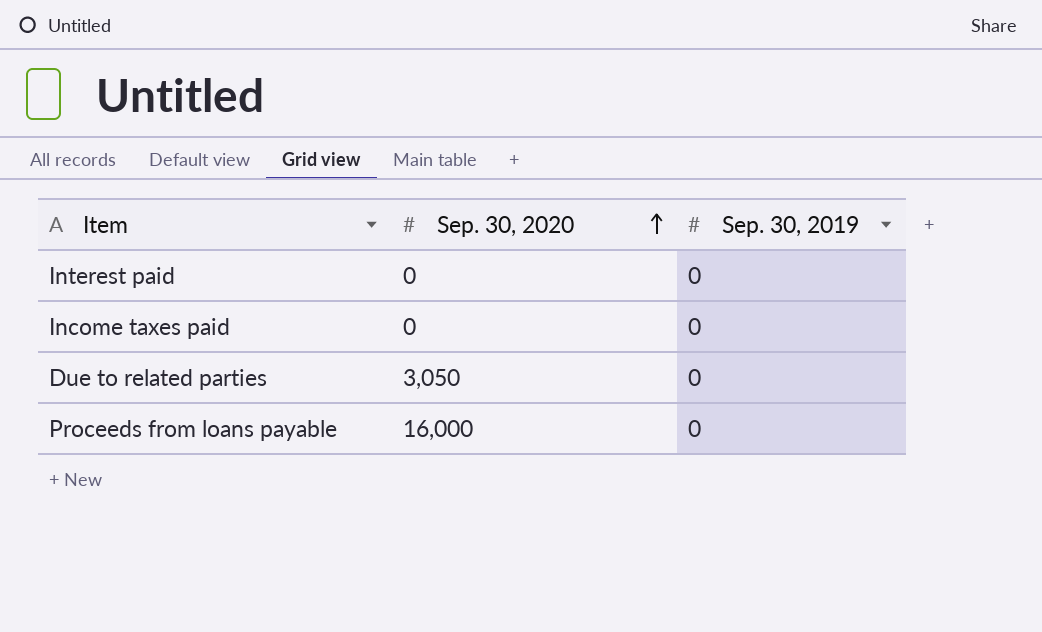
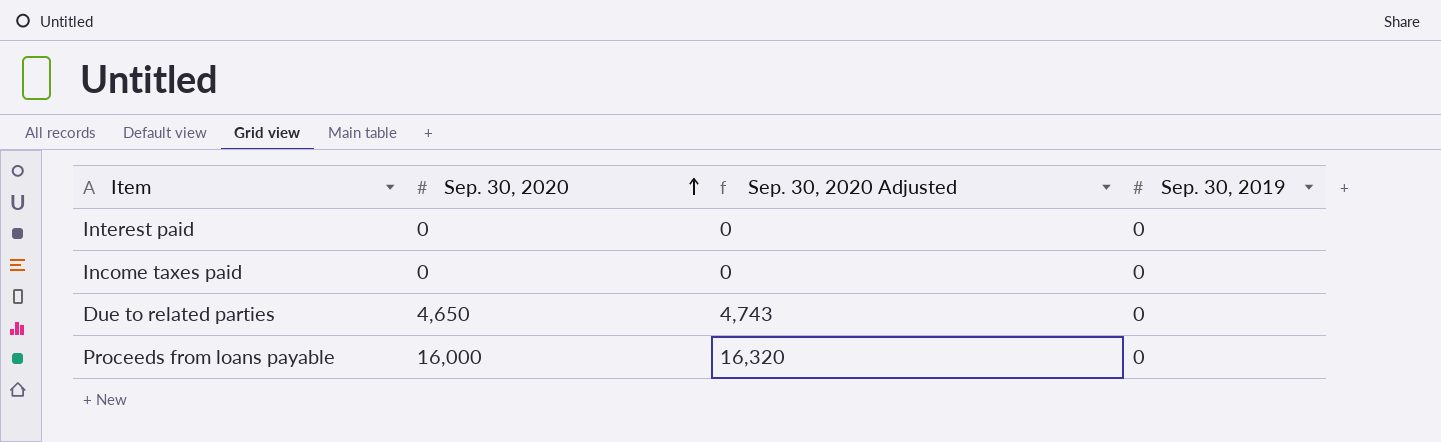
column Sep. 30, 2020 Adjusted | formula: none -> [Sep. 30, 2020] * 1.02
Due to related parties | Sep. 30, 2020: 3,050 -> 4,650

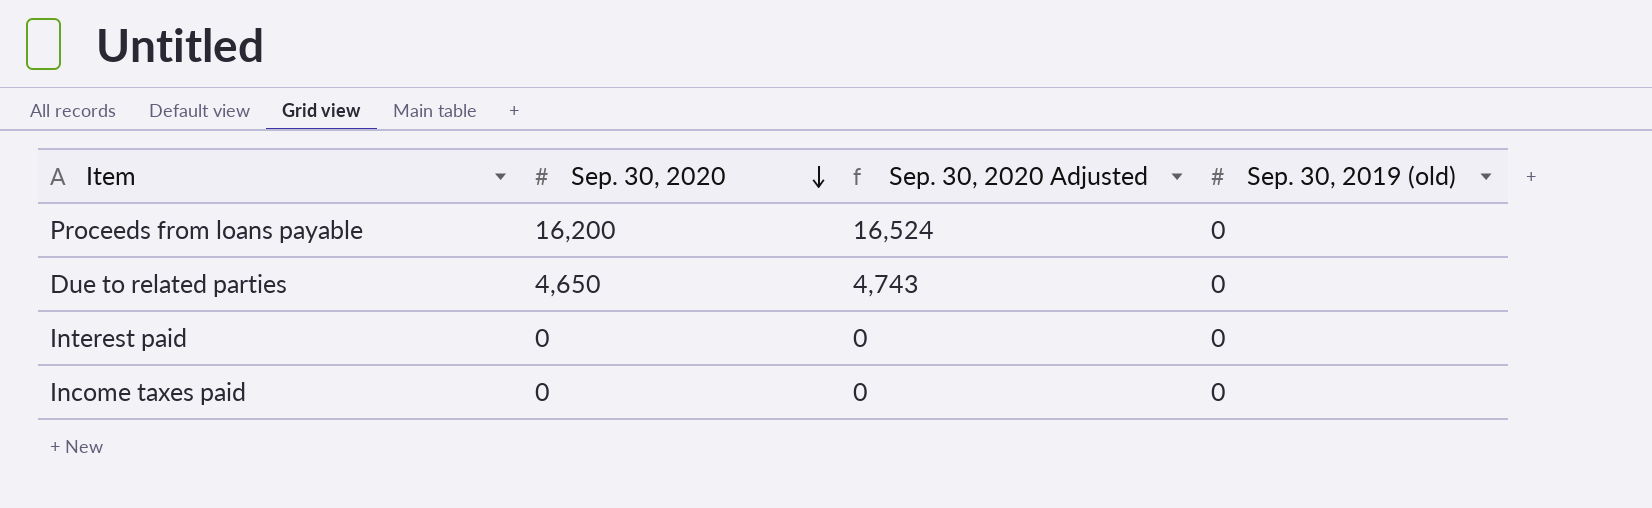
row order: Sep. 30, 2020 ascending -> Sep. 30, 2020 descending
column name: Sep. 30, 2019 -> Sep. 30, 2019 (old)
Proceeds from loans payable | Sep. 30, 2020: 16,000 -> 16,200
Proceeds from loans payable | Sep. 30, 2020 Adjusted: 16,320 -> 16,524

